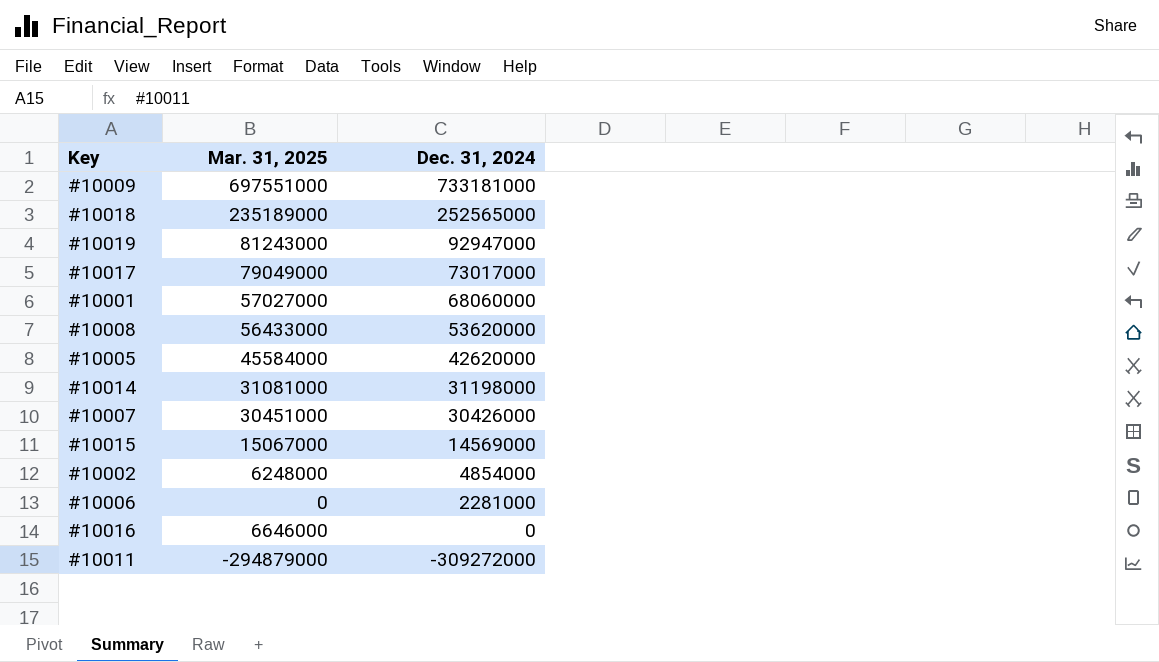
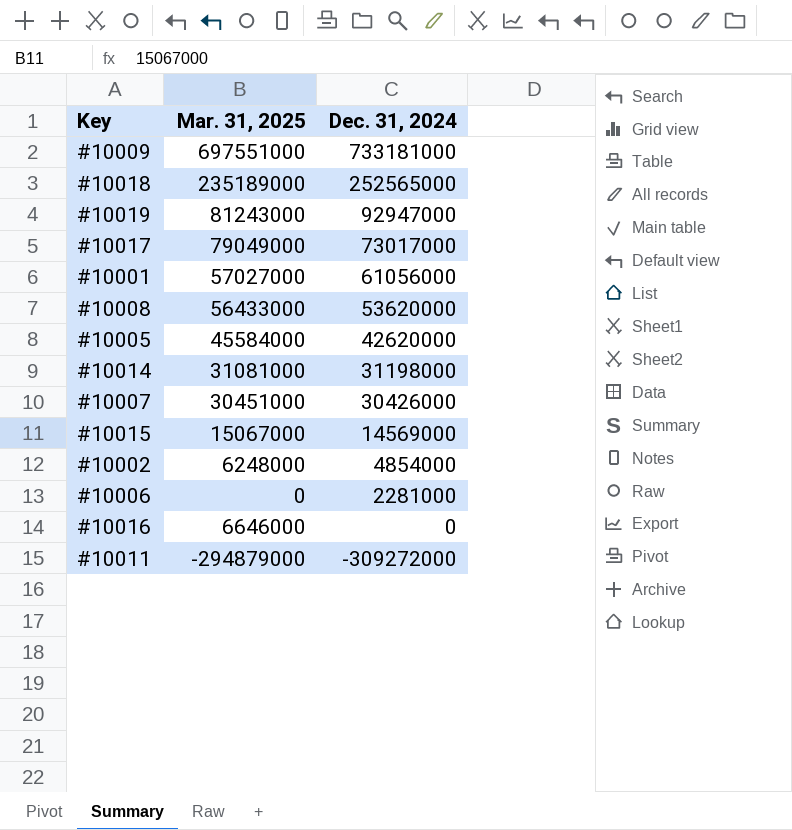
#10001 | Dec. 31, 2024: 68060000 -> 61056000

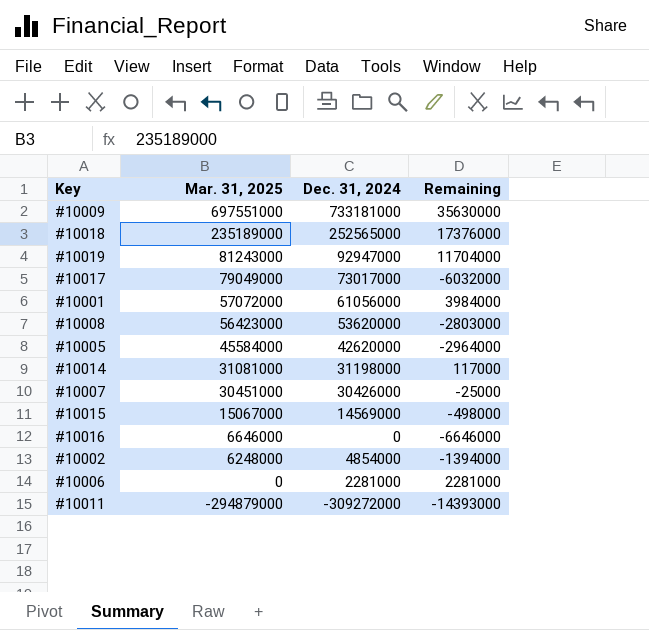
row order: Dec. 31, 2024 descending -> Mar. 31, 2025 descending
column Remaining | formula: none -> [Dec. 31, 2024] - [Mar. 31, 2025]
#10001 | Mar. 31, 2025: 57027000 -> 57072000
#10008 | Mar. 31, 2025: 56433000 -> 56423000

